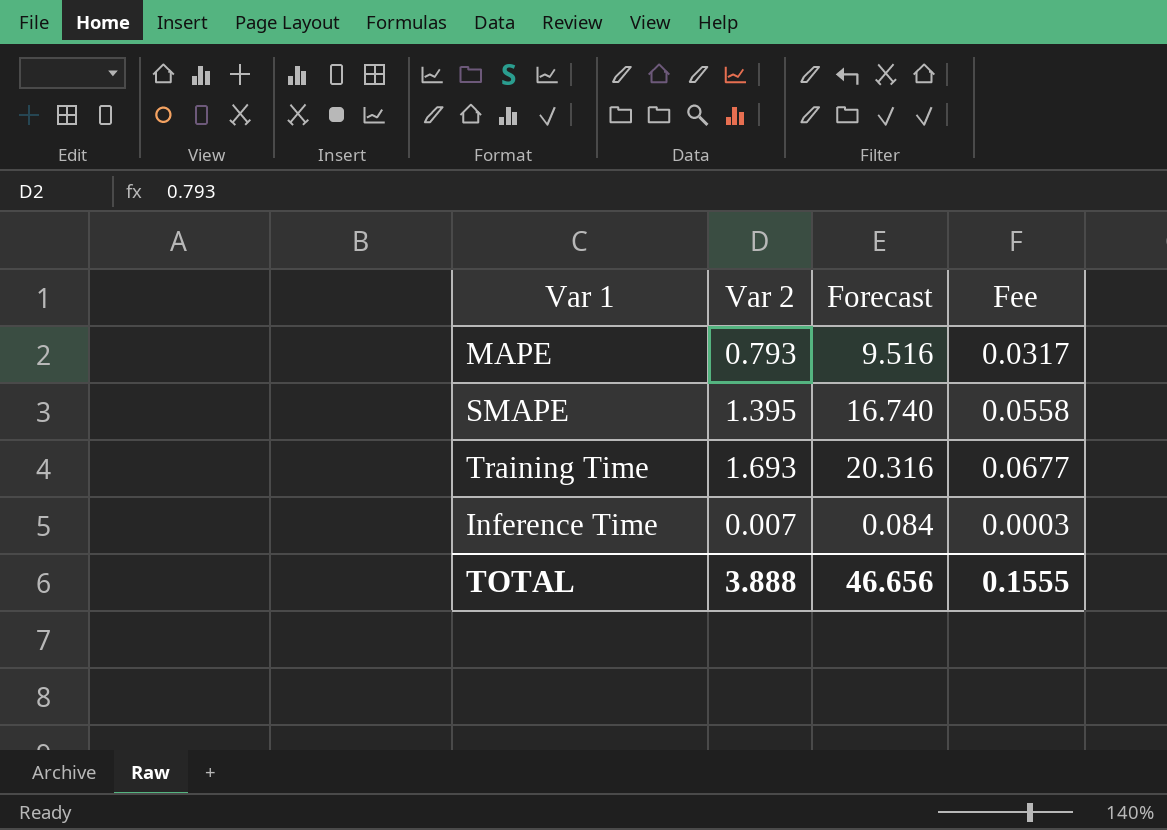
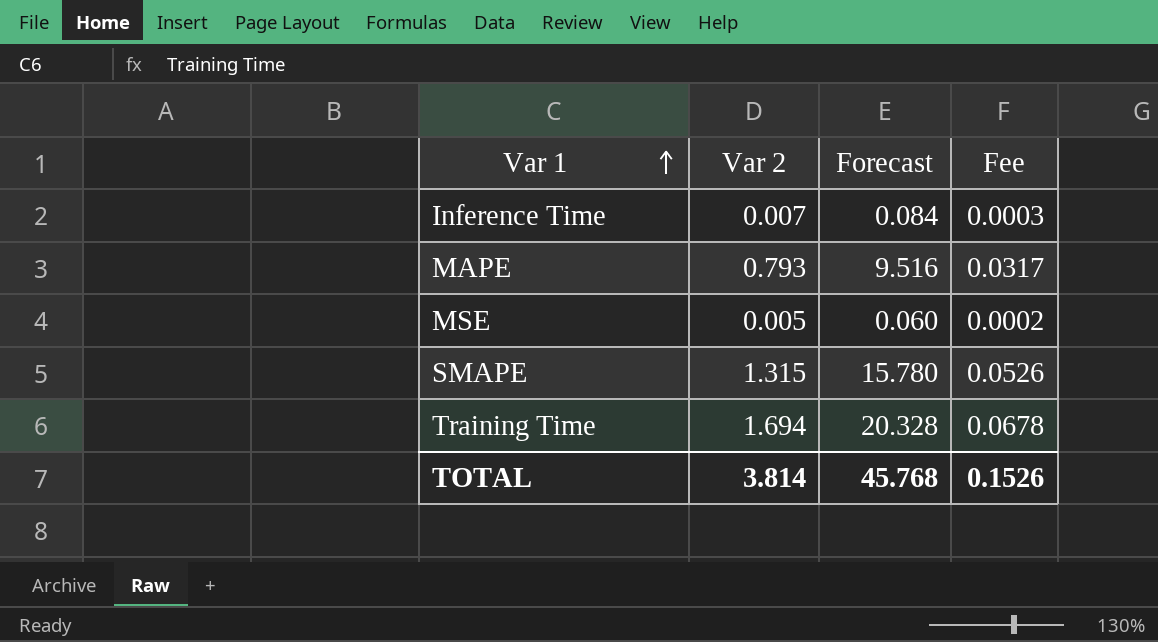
row order: none -> Var 1 ascending
row MSE: none -> 0.005 | 0.060 | 0.0002
SMAPE | Var 2: 1.395 -> 1.315
SMAPE | Forecast: 16.740 -> 15.780
SMAPE | Fee: 0.0558 -> 0.0526
Training Time | Var 2: 1.693 -> 1.694
Training Time | Forecast: 20.316 -> 20.328
Training Time | Fee: 0.0677 -> 0.0678
TOTAL | Var 2: 3.888 -> 3.814
TOTAL | Forecast: 46.656 -> 45.768
TOTAL | Fee: 0.1555 -> 0.1526

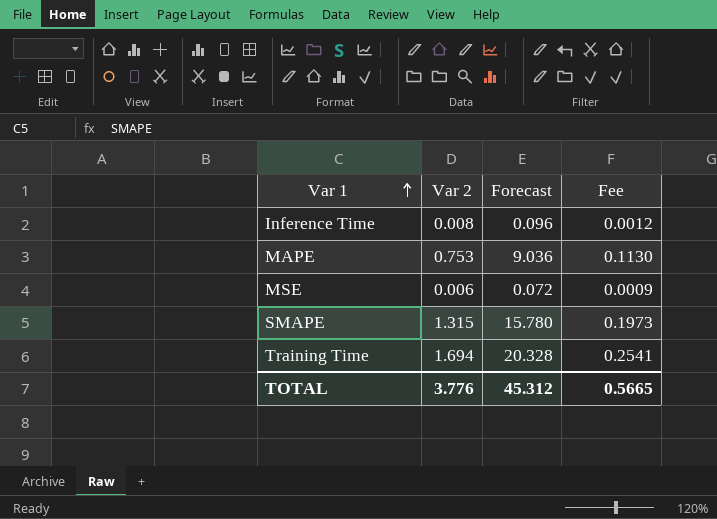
column Fee | formula: [Var 2] * 0.04 -> [Var 2] * 0.15
Inference Time | Var 2: 0.007 -> 0.008
Inference Time | Forecast: 0.084 -> 0.096
MAPE | Var 2: 0.793 -> 0.753
MAPE | Forecast: 9.516 -> 9.036
MSE | Var 2: 0.005 -> 0.006
MSE | Forecast: 0.060 -> 0.072
TOTAL | Var 2: 3.814 -> 3.776
TOTAL | Forecast: 45.768 -> 45.312
TOTAL | Fee: 0.1526 -> 0.5665

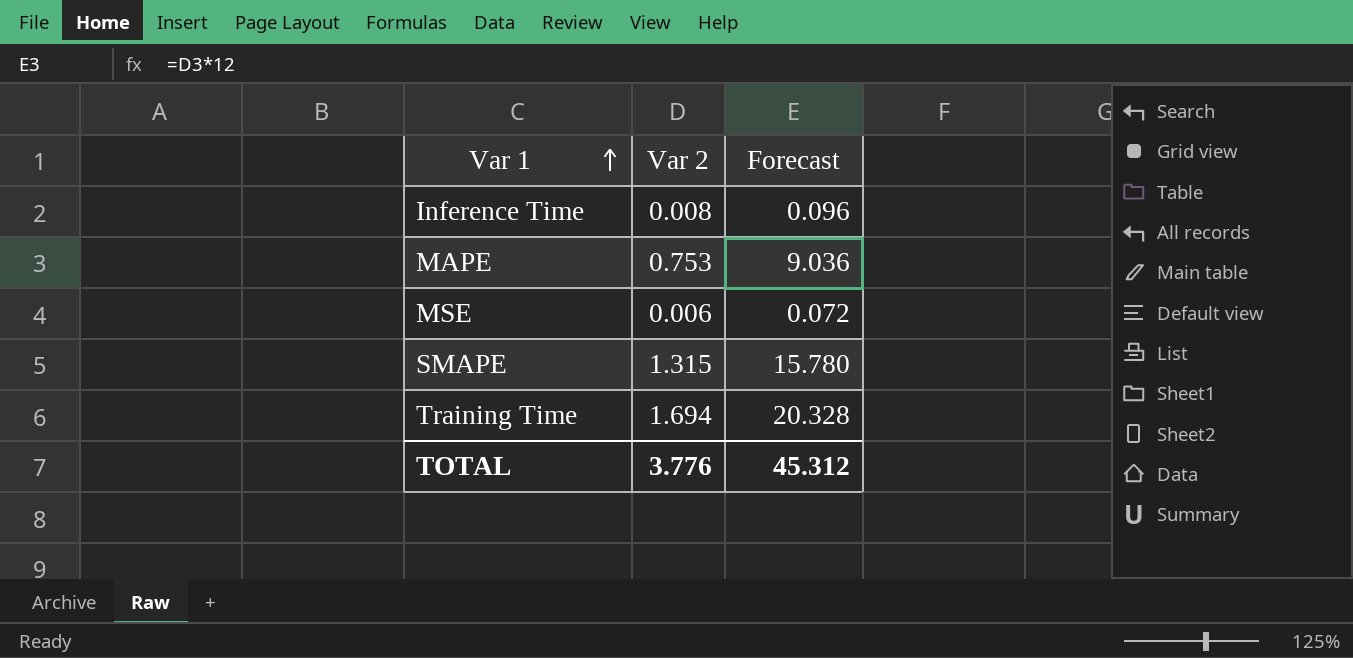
column Fee | formula: [Var 2] * 0.15 -> none

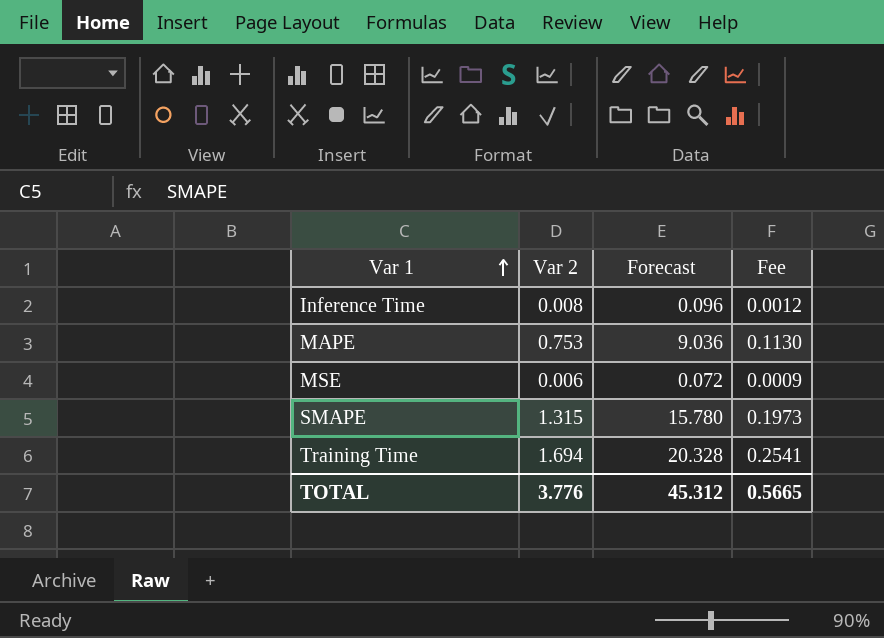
column Fee | formula: none -> [Var 2] * 0.15

